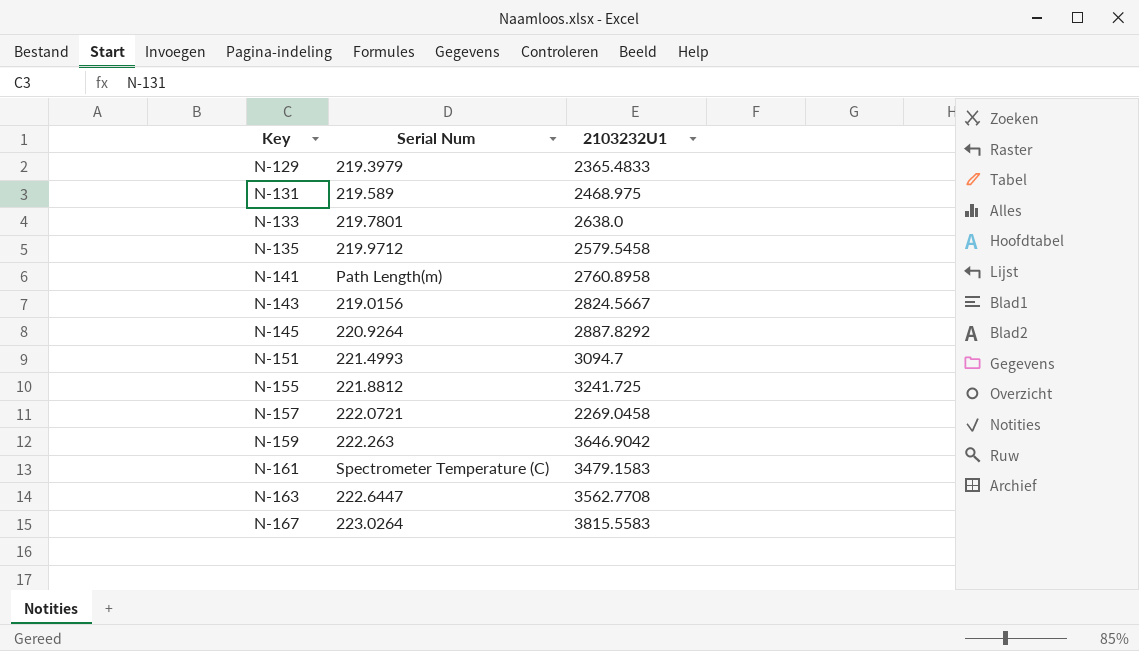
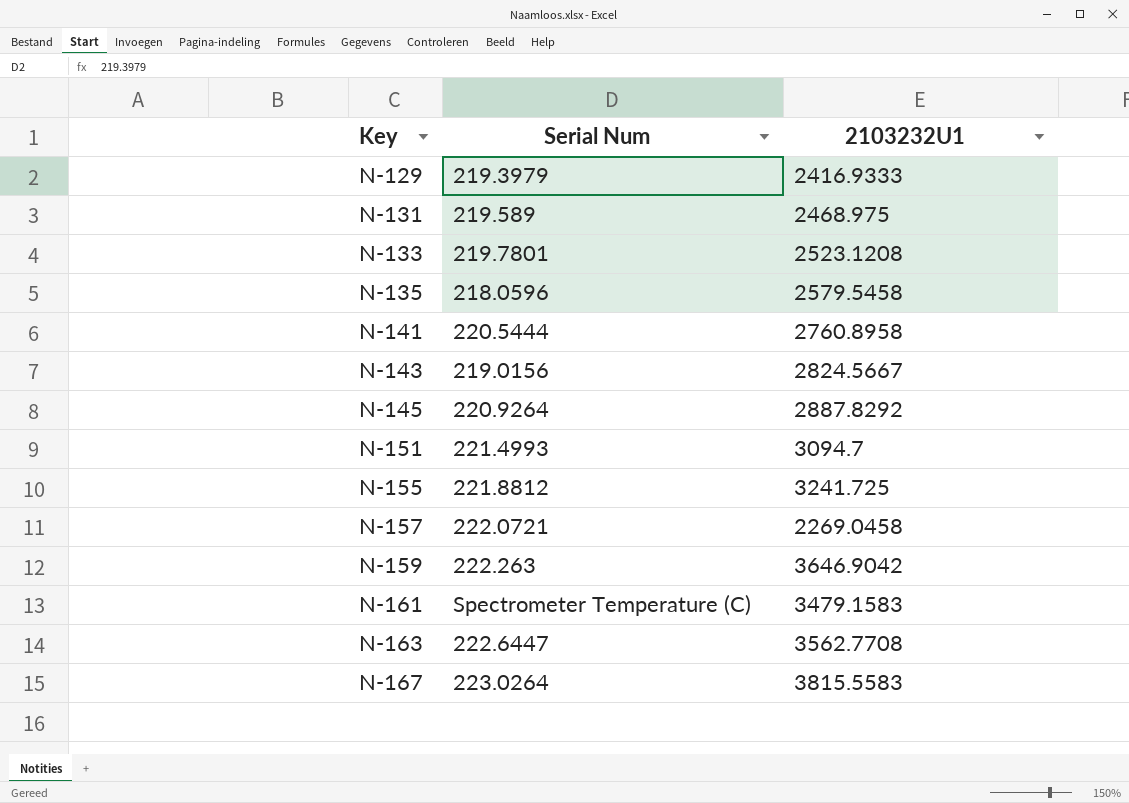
N-129 | 2103232U1: 2365.4833 -> 2416.9333
N-133 | 2103232U1: 2638.0 -> 2523.1208
N-135 | Serial Num: 219.9712 -> 218.0596
N-141 | Serial Num: Path Length(m) -> 220.5444

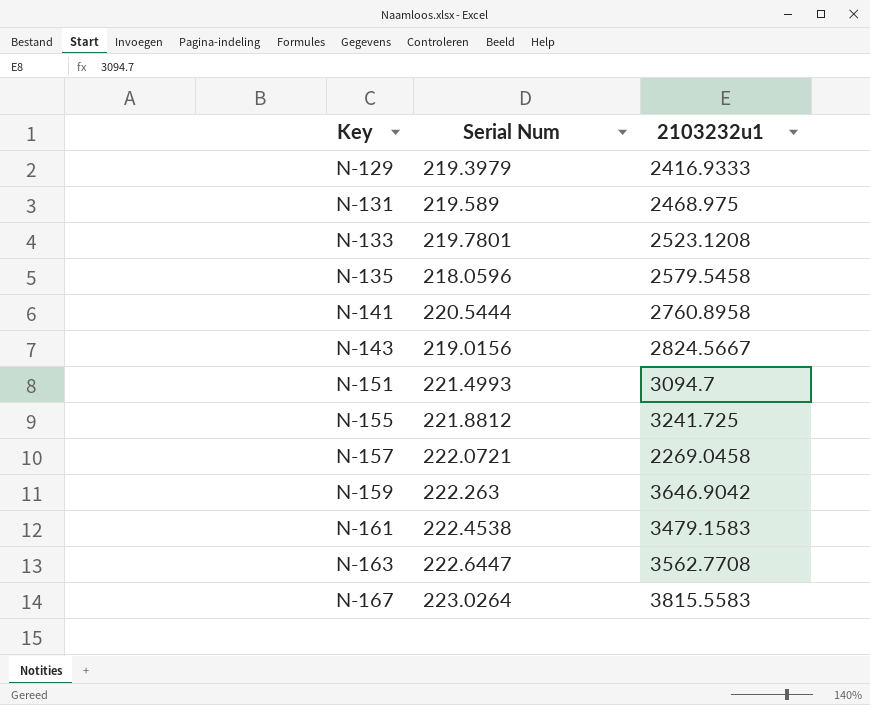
column name: 2103232U1 -> 2103232u1
row N-145: 220.9264 | 2887.8292 -> none
N-161 | Serial Num: Spectrometer Temperature (C) -> 222.4538

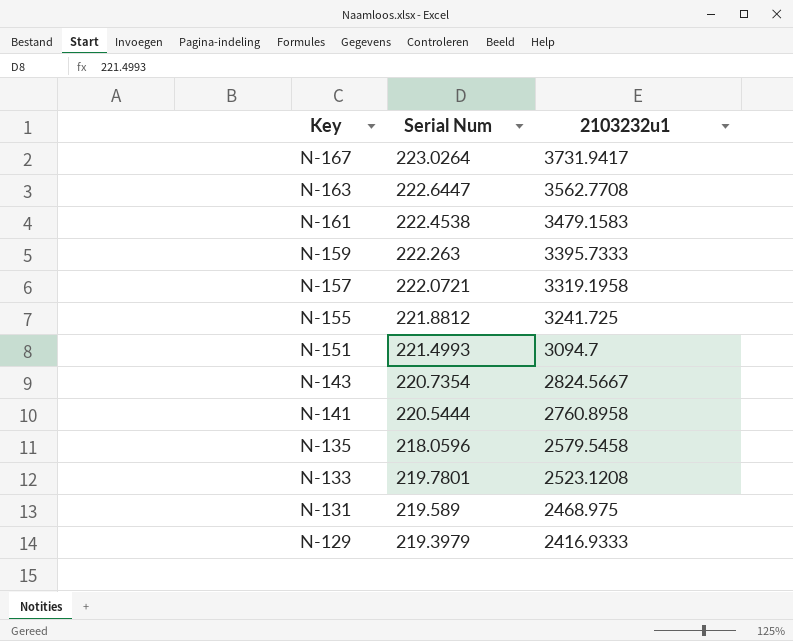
row order: Key ascending -> Key descending
N-167 | 2103232u1: 3815.5583 -> 3731.9417
N-159 | 2103232u1: 3646.9042 -> 3395.7333
N-157 | 2103232u1: 2269.0458 -> 3319.1958
N-143 | Serial Num: 219.0156 -> 220.7354

